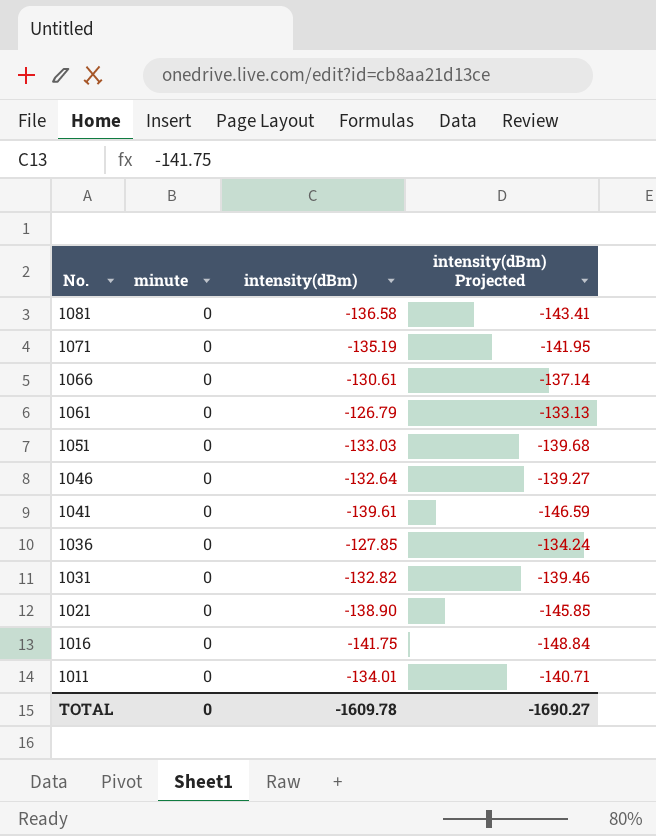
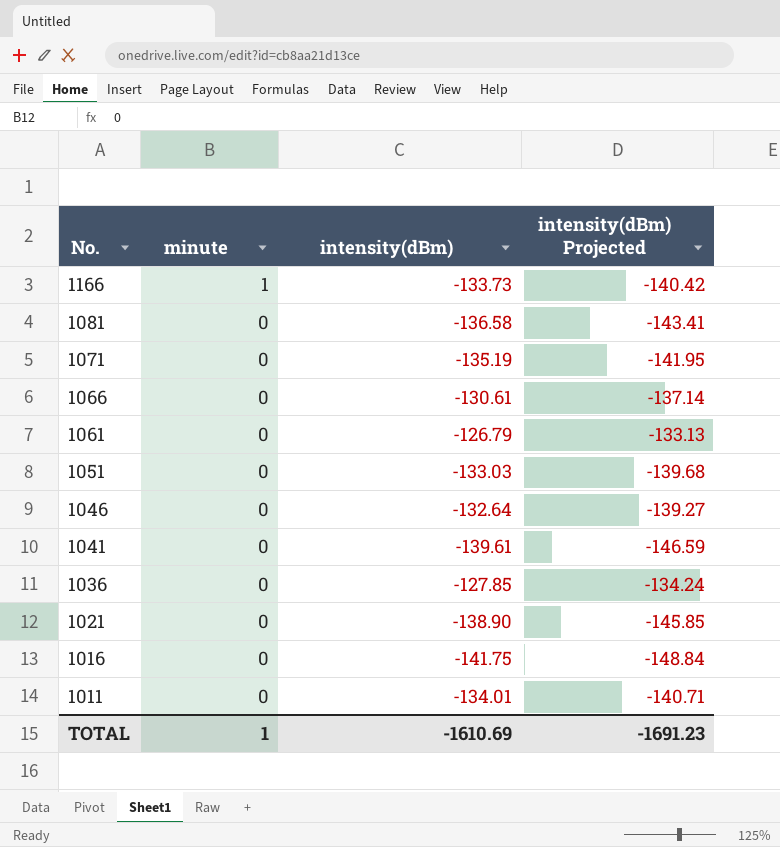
row 1031: 0 | -132.82 | -139.46 -> none
row 1166: none -> 1 | -133.73 | -140.42
TOTAL | minute: 0 -> 1
TOTAL | intensity(dBm): -1609.78 -> -1610.69
TOTAL | intensity(dBm) Projected: -1690.27 -> -1691.23

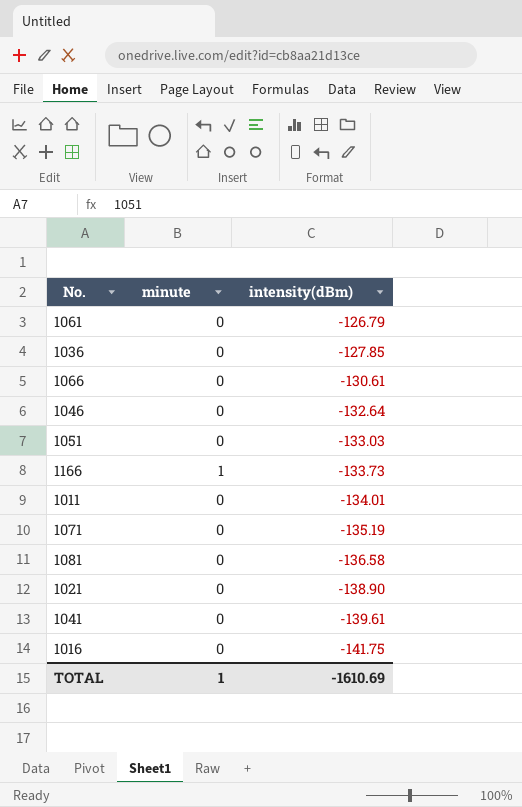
row order: No. descending -> intensity(dBm) descending
column intensity(dBm) Projected | formula: [intensity(dBm)] * 1.05 -> none

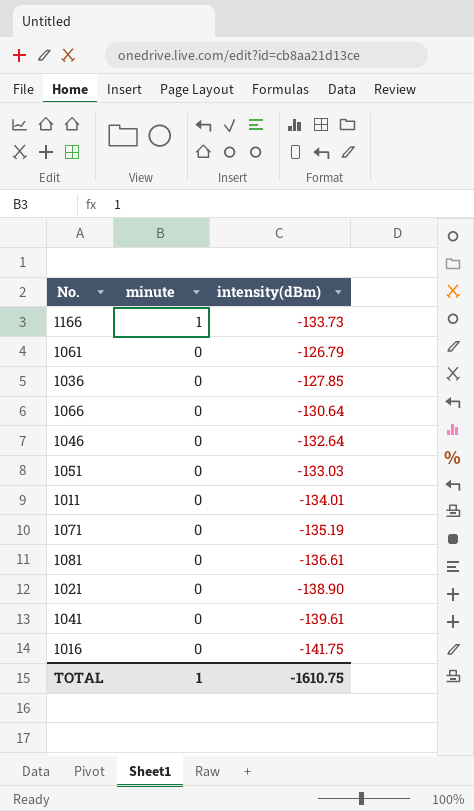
row order: intensity(dBm) descending -> minute descending
1066 | intensity(dBm): -130.61 -> -130.64
1081 | intensity(dBm): -136.58 -> -136.61
TOTAL | intensity(dBm): -1610.69 -> -1610.75

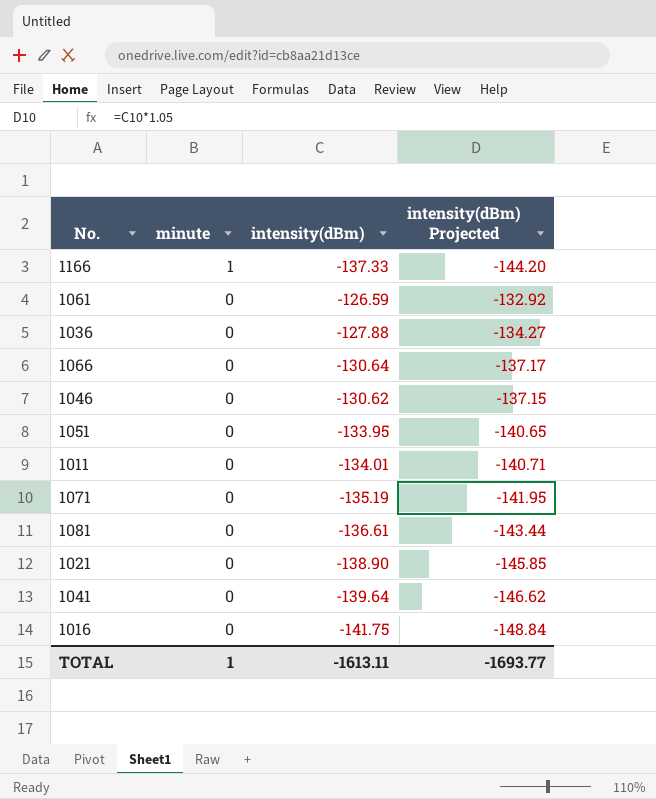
column intensity(dBm) Projected | formula: none -> [intensity(dBm)] * 1.05
1166 | intensity(dBm): -133.73 -> -137.33
1061 | intensity(dBm): -126.79 -> -126.59
1036 | intensity(dBm): -127.85 -> -127.88
1046 | intensity(dBm): -132.64 -> -130.62
1051 | intensity(dBm): -133.03 -> -133.95
1041 | intensity(dBm): -139.61 -> -139.64
TOTAL | intensity(dBm): -1610.75 -> -1613.11

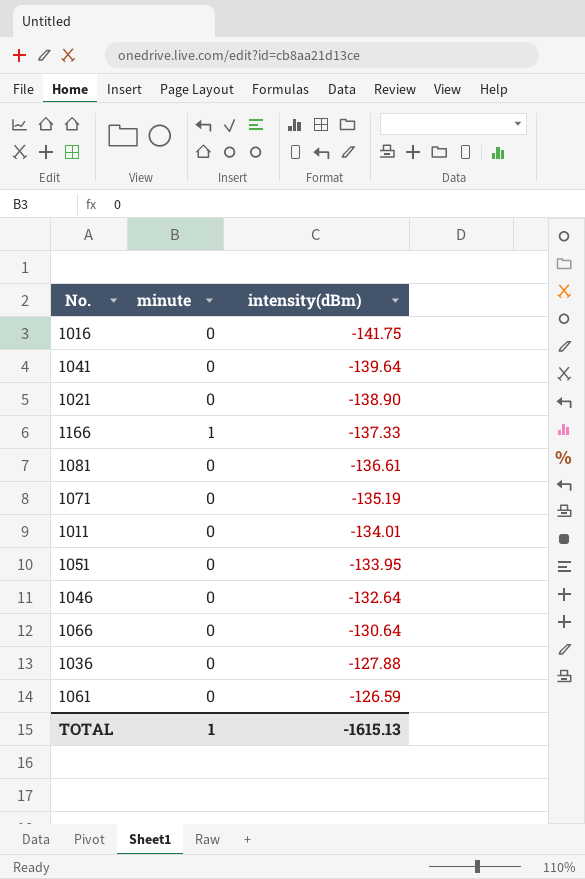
row order: minute descending -> intensity(dBm) ascending
column intensity(dBm) Projected | formula: [intensity(dBm)] * 1.05 -> none
1046 | intensity(dBm): -130.62 -> -132.64
TOTAL | intensity(dBm): -1613.11 -> -1615.13

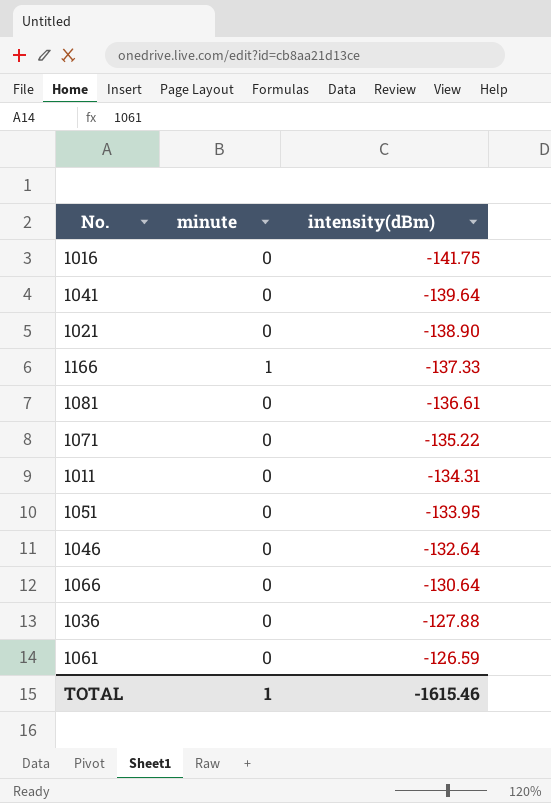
1071 | intensity(dBm): -135.19 -> -135.22
1011 | intensity(dBm): -134.01 -> -134.31
TOTAL | intensity(dBm): -1615.13 -> -1615.46

